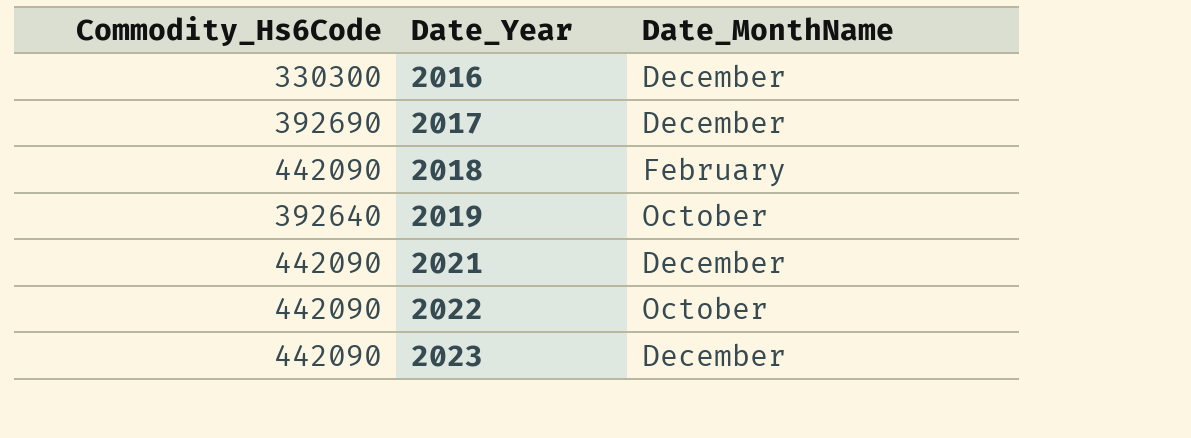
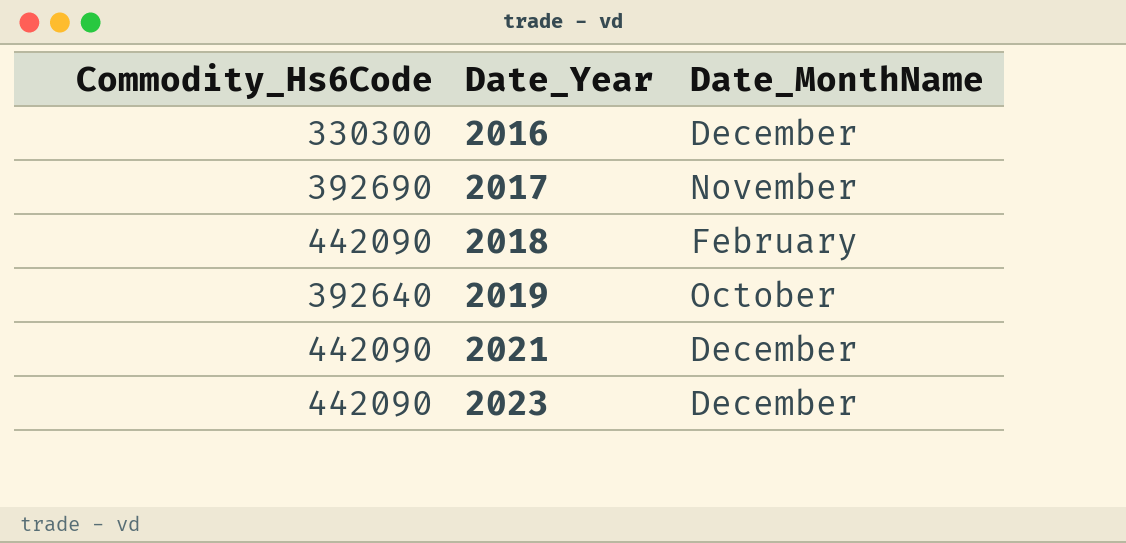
row 2022: 442090 | October -> none
2017 | Date_MonthName: December -> November

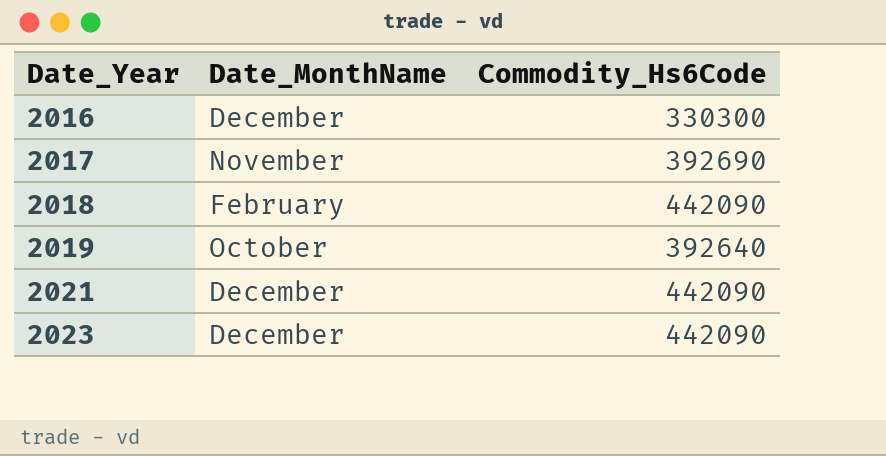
column Commodity_Hs6Code | position: 1 -> 3

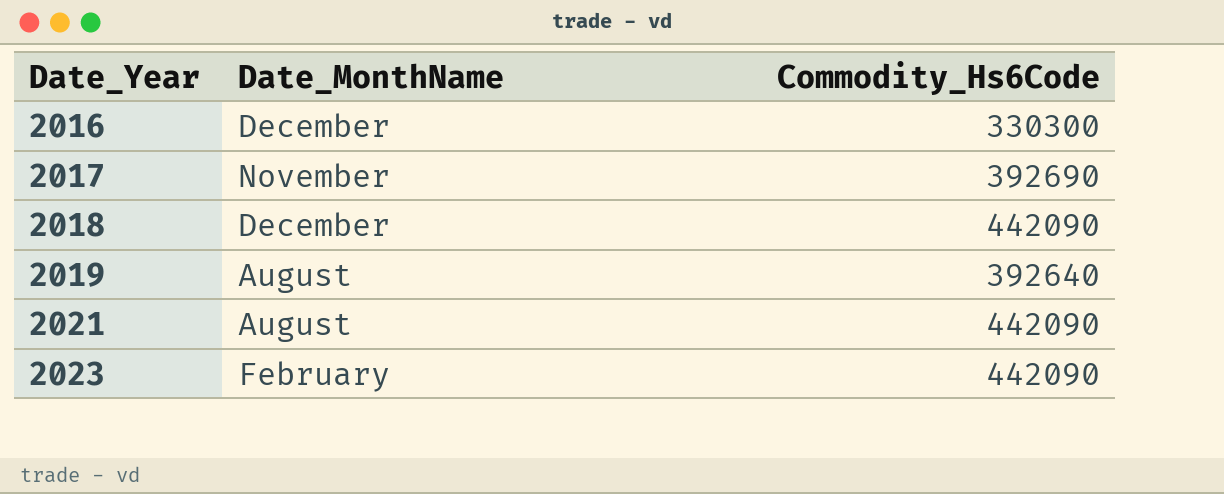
2018 | Date_MonthName: February -> December
2019 | Date_MonthName: October -> August
2021 | Date_MonthName: December -> August
2023 | Date_MonthName: December -> February

